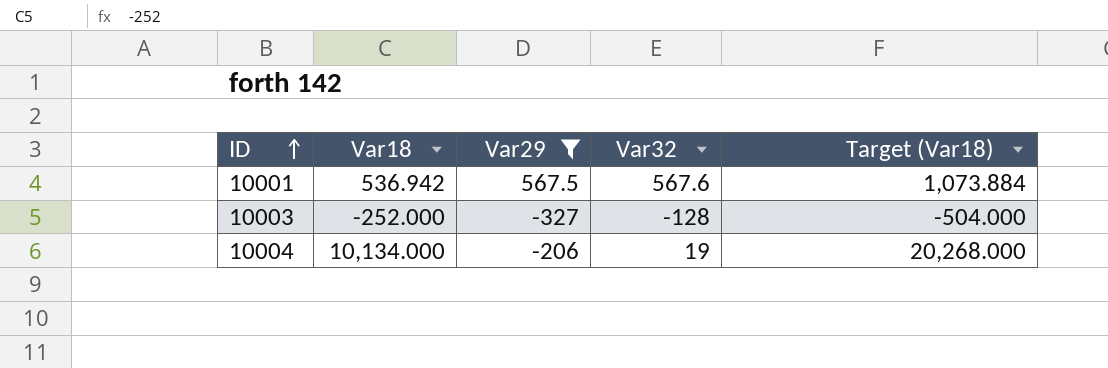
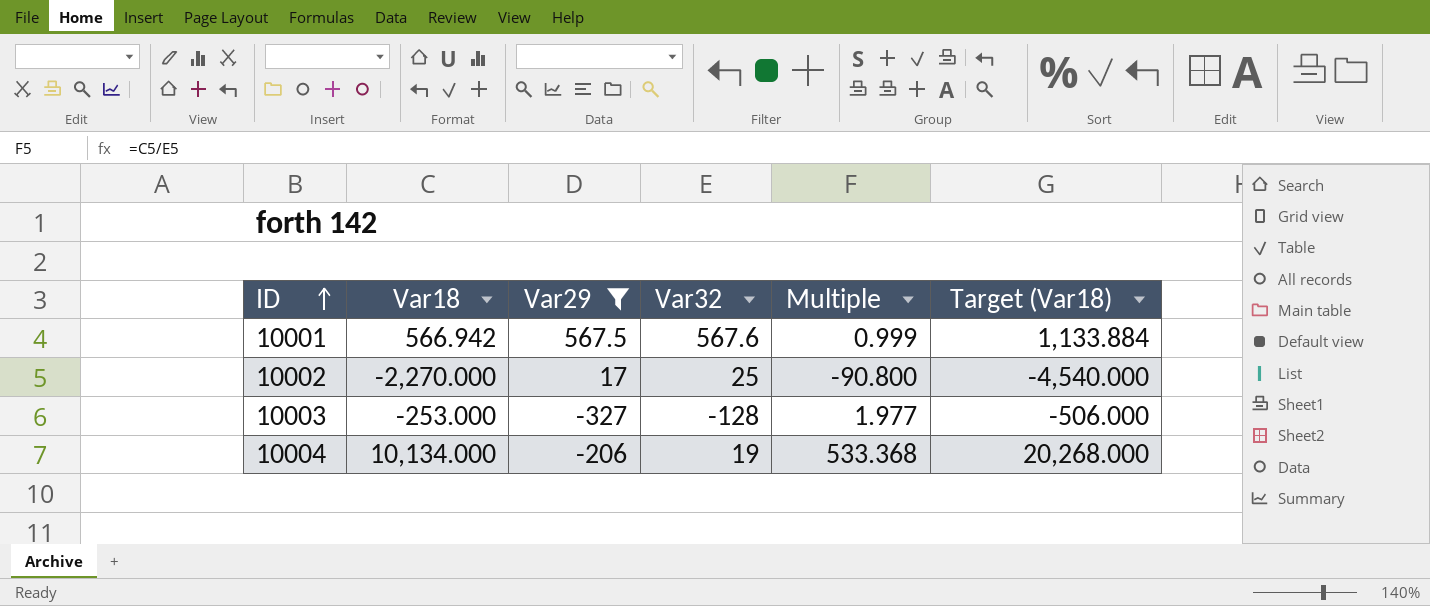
column Multiple | formula: none -> [Var18] / [Var32]
10001 | Var18: 536.942 -> 566.942
10001 | Target (Var18): 1,073.884 -> 1,133.884
row 10002: none -> -2,270.000 | 17 | 25 | -90.800 | -4,540.000
10003 | Var18: -252.000 -> -253.000
10003 | Target (Var18): -504.000 -> -506.000

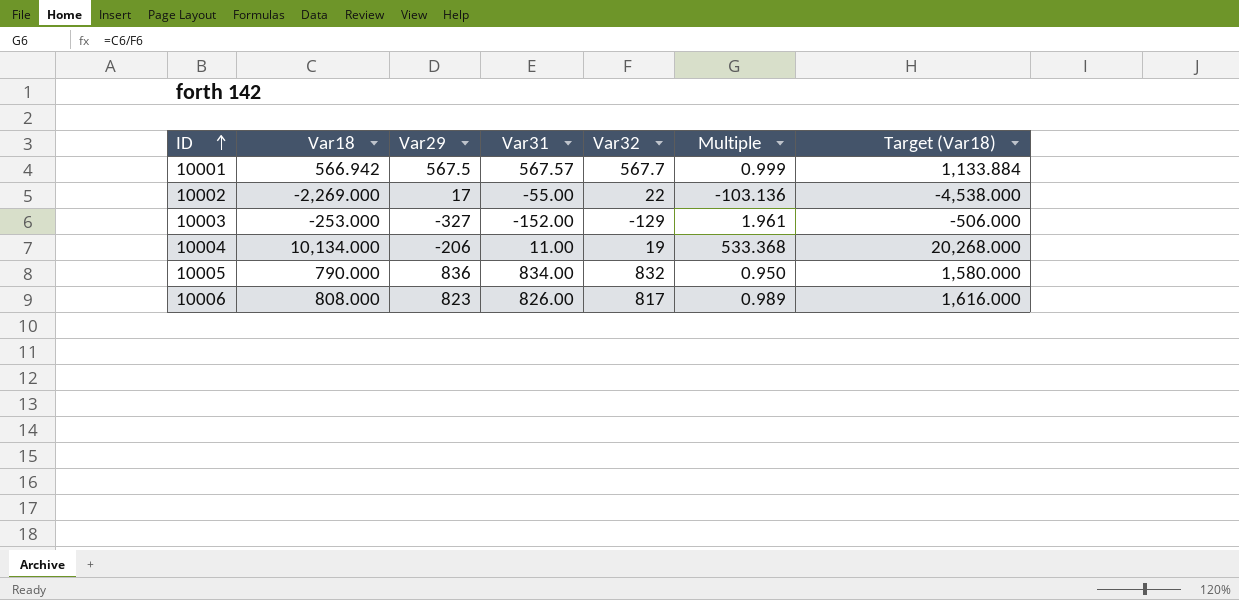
filter: Var29 <= 567.5 -> none
column Var31 | position: none -> 4
10001 | Var32: 567.6 -> 567.7
10002 | Var18: -2,270.000 -> -2,269.000
10002 | Var32: 25 -> 22
10002 | Multiple: -90.800 -> -103.136
10002 | Target (Var18): -4,540.000 -> -4,538.000
10003 | Var32: -128 -> -129
10003 | Multiple: 1.977 -> 1.961

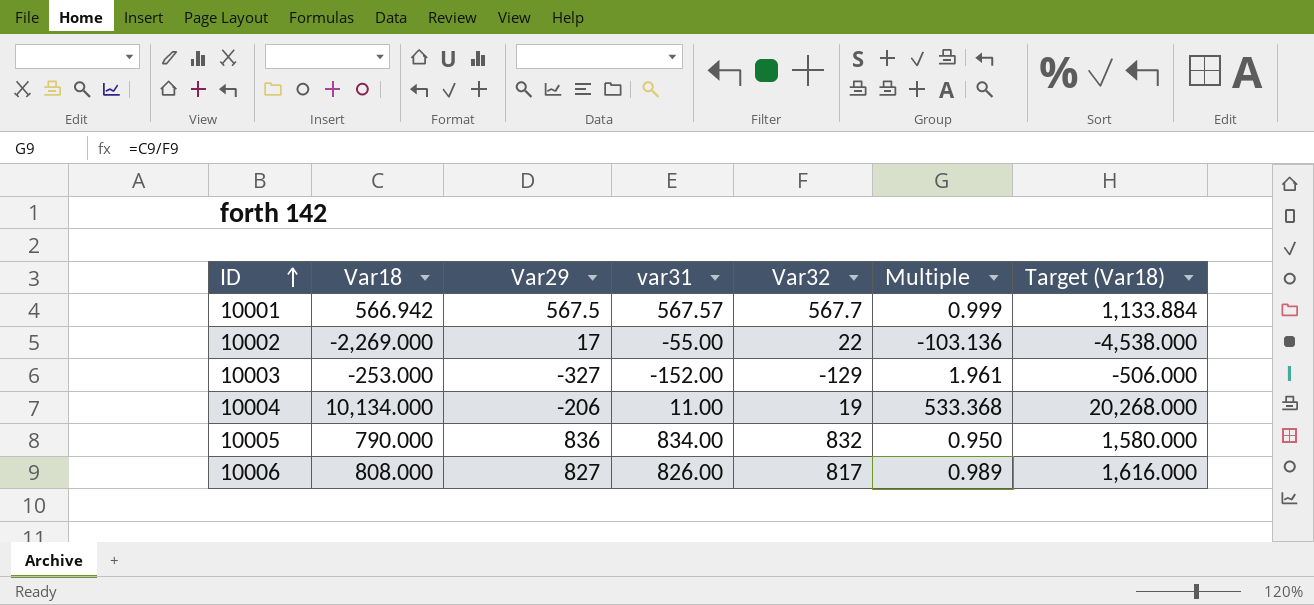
column name: Var31 -> var31
10006 | Var29: 823 -> 827

